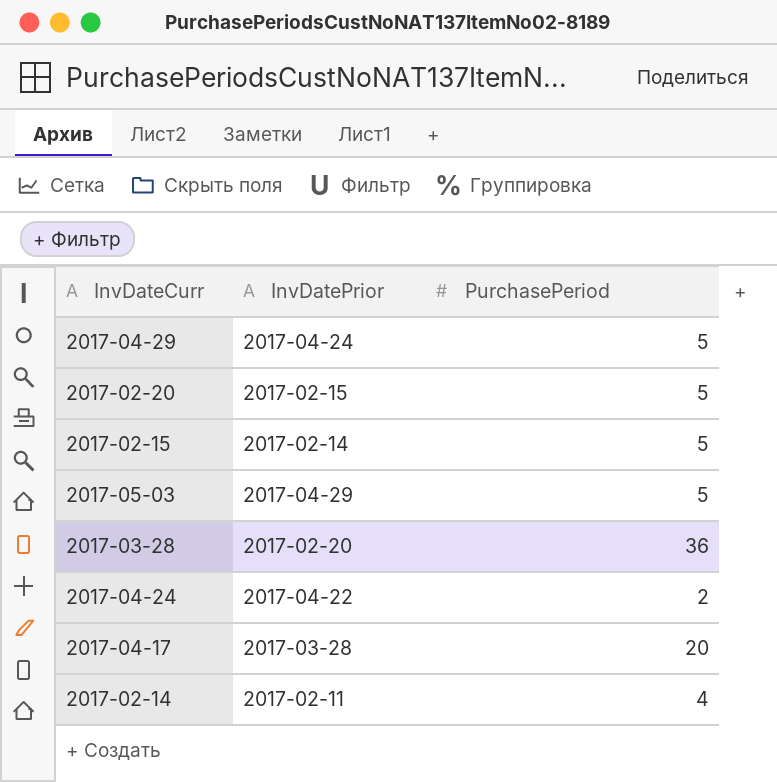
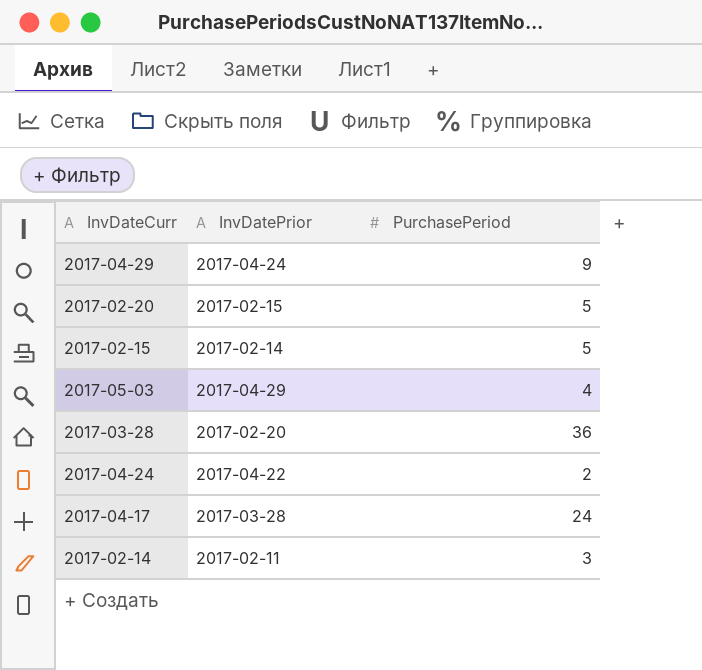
2017-04-29 | PurchasePeriod: 5 -> 9
2017-05-03 | PurchasePeriod: 5 -> 4
2017-04-17 | PurchasePeriod: 20 -> 24
2017-02-14 | PurchasePeriod: 4 -> 3

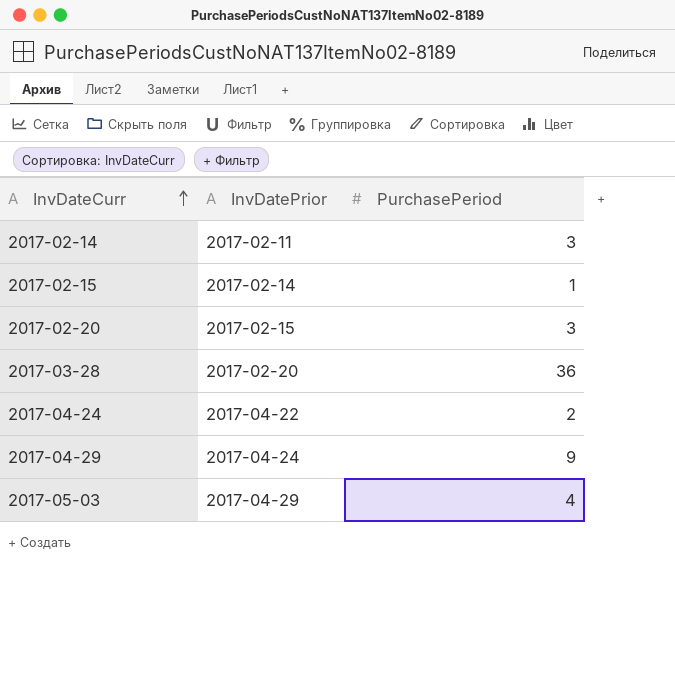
row order: none -> InvDateCurr ascending
row 2017-04-17: 2017-03-28 | 24 -> none
2017-02-15 | PurchasePeriod: 5 -> 1
2017-02-20 | PurchasePeriod: 5 -> 3

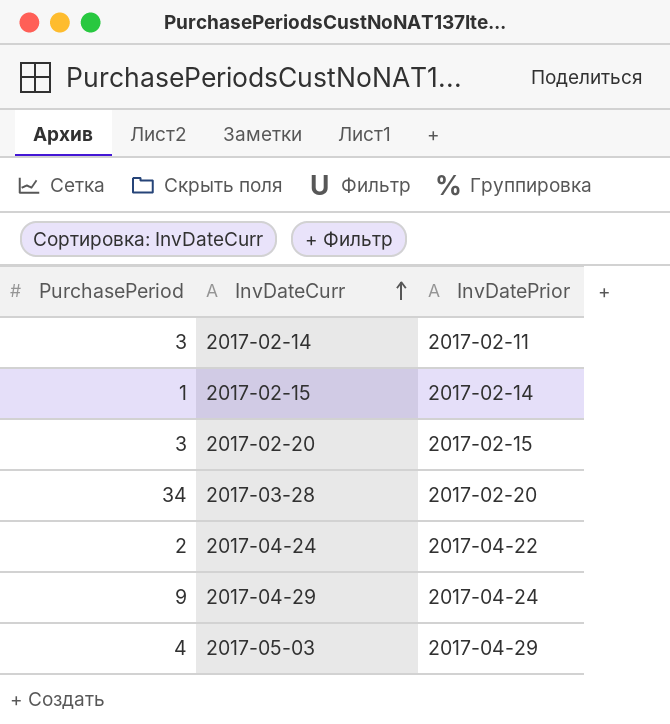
column PurchasePeriod | position: 3 -> 1
2017-03-28 | PurchasePeriod: 36 -> 34

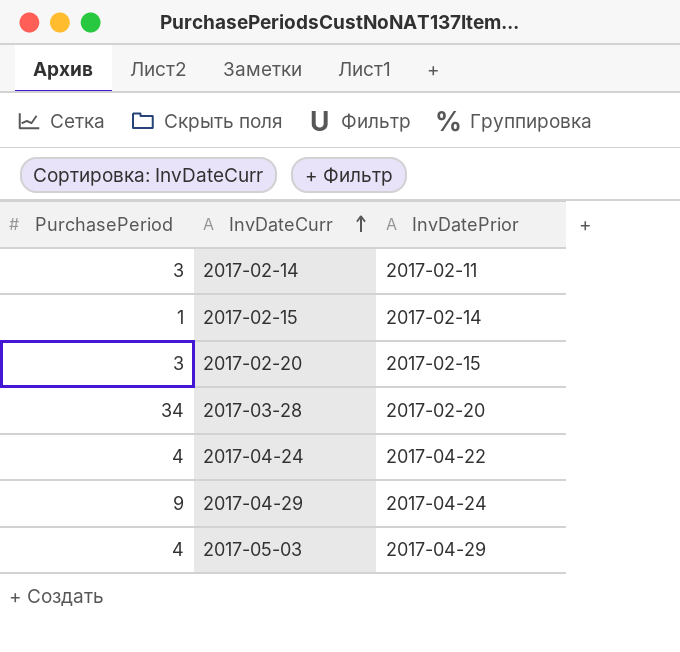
2017-04-24 | PurchasePeriod: 2 -> 4

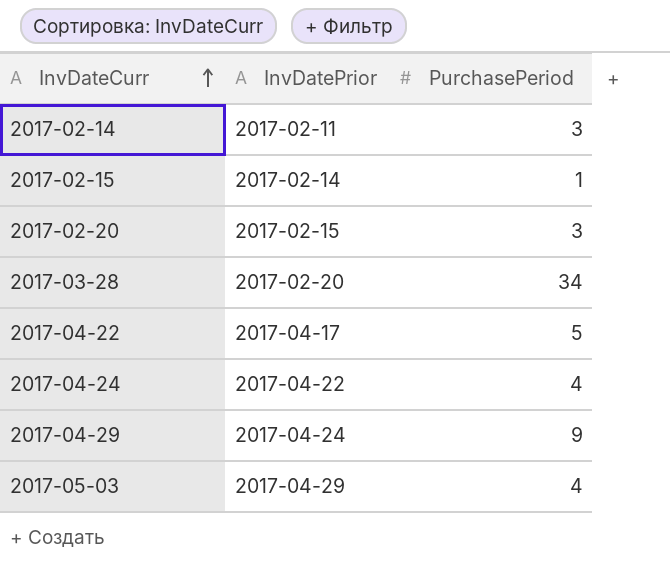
column PurchasePeriod | position: 1 -> 3
row 2017-04-22: none -> 2017-04-17 | 5

